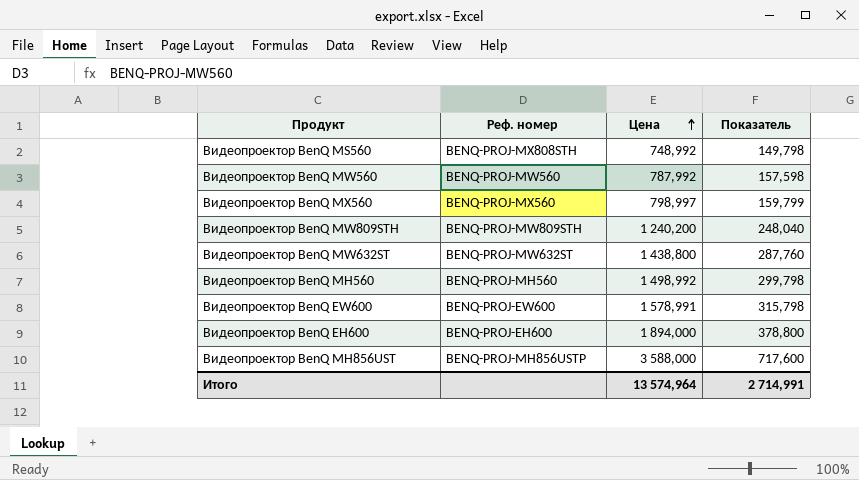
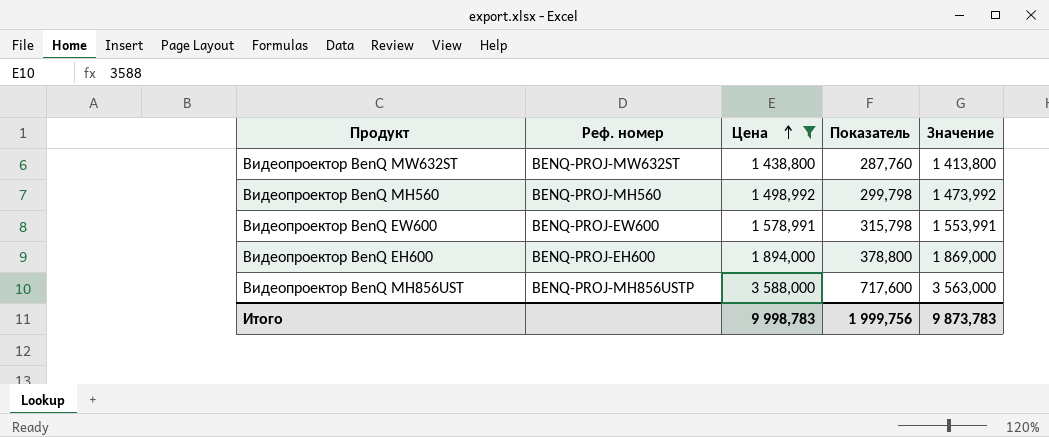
filter: none -> Цена >= 1 438,800
column Значение | formula: none -> [Цена] - 25
Итого | Цена: 13 574,964 -> 9 998,783
Итого | Показатель: 2 714,991 -> 1 999,756

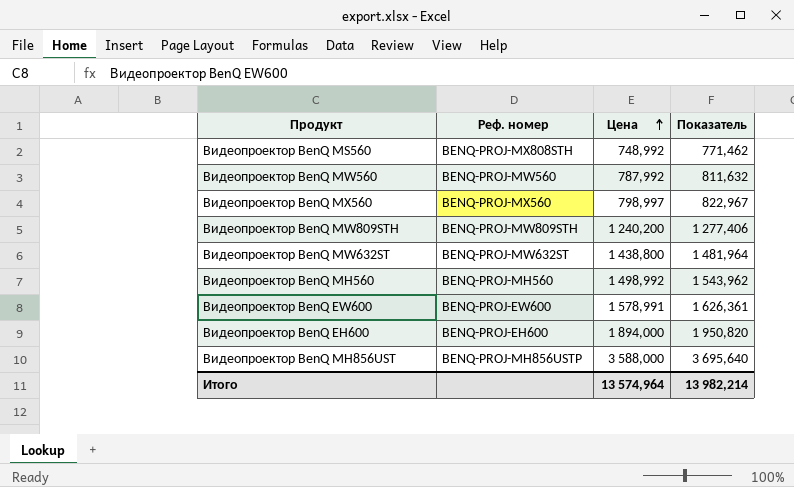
filter: Цена >= 1 438,800 -> none
column Значение | formula: [Цена] - 25 -> none
column Показатель | formula: [Цена] * 0,2 -> [Цена] * 1,03
Итого | Цена: 9 998,783 -> 13 574,964
Итого | Показатель: 1 999,756 -> 13 982,214

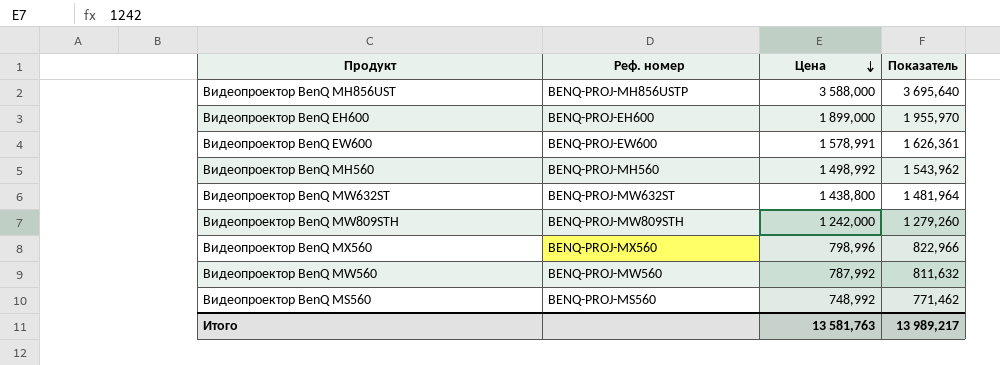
row order: Цена ascending -> Цена descending
Видеопроектор BenQ EH600 | Цена: 1 894,000 -> 1 899,000
Видеопроектор BenQ EH600 | Показатель: 1 950,820 -> 1 955,970
Видеопроектор BenQ MW809STH | Цена: 1 240,200 -> 1 242,000
Видеопроектор BenQ MW809STH | Показатель: 1 277,406 -> 1 279,260
Видеопроектор BenQ MX560 | Цена: 798,997 -> 798,996
Видеопроектор BenQ MX560 | Показатель: 822,967 -> 822,966
Видеопроектор BenQ MS560 | Реф. номер: BENQ-PROJ-MX808STH -> BENQ-PROJ-MS560
Итого | Цена: 13 574,964 -> 13 581,763
Итого | Показатель: 13 982,214 -> 13 989,217

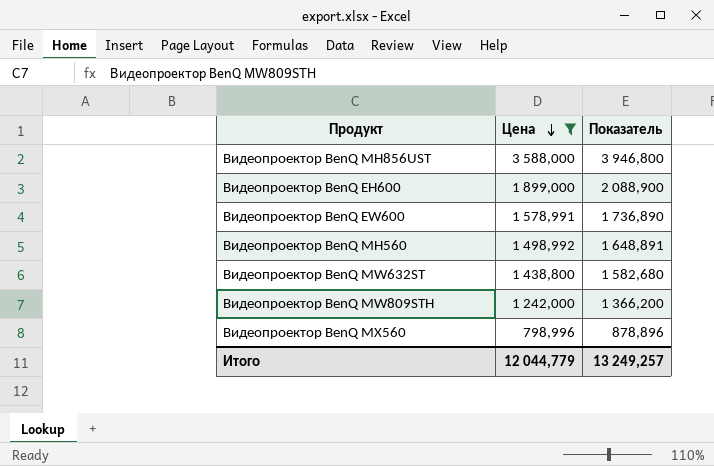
filter: none -> Цена >= 798,996
column Реф. номер | position: 2 -> none
column Показатель | formula: [Цена] * 1,03 -> [Цена] * 1,1
Итого | Цена: 13 581,763 -> 12 044,779
Итого | Показатель: 13 989,217 -> 13 249,257

